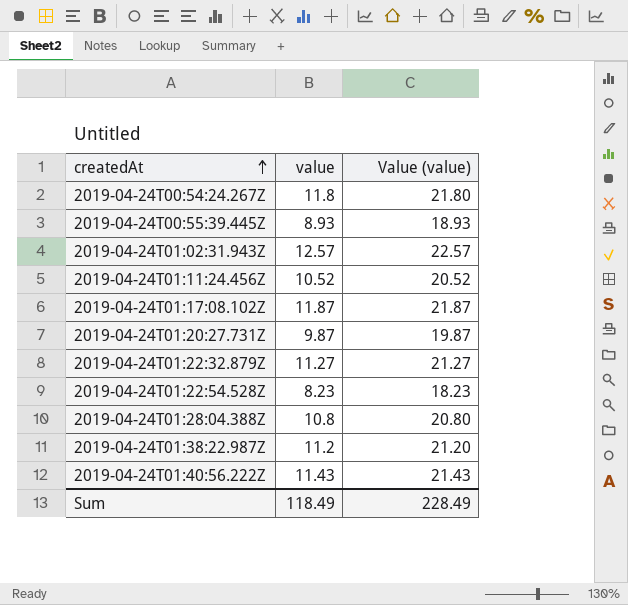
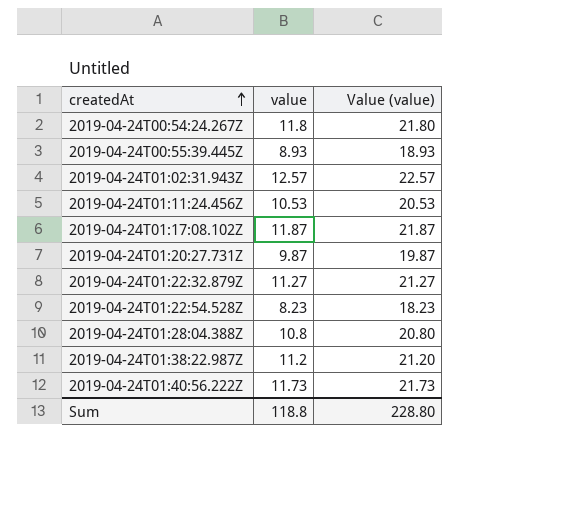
2019-04-24T01:11:24.456Z | value: 10.52 -> 10.53
2019-04-24T01:11:24.456Z | Value (value): 20.52 -> 20.53
2019-04-24T01:40:56.222Z | value: 11.43 -> 11.73
2019-04-24T01:40:56.222Z | Value (value): 21.43 -> 21.73
Sum | value: 118.49 -> 118.8
Sum | Value (value): 228.49 -> 228.80

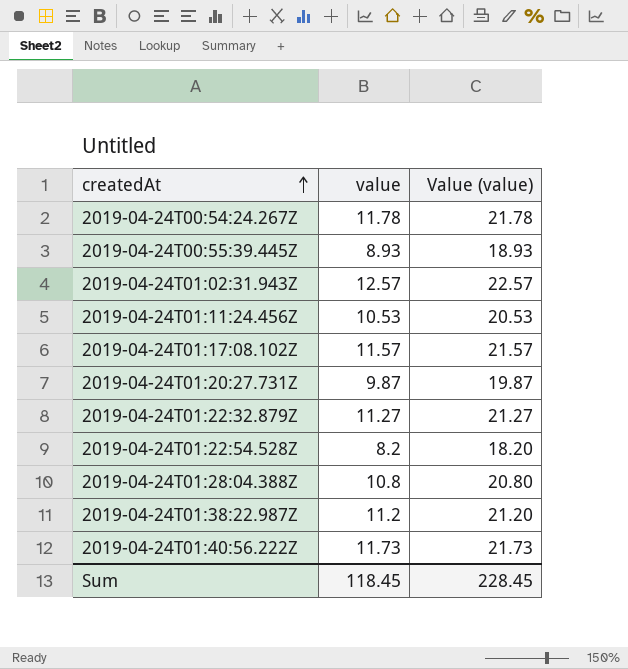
2019-04-24T00:54:24.267Z | value: 11.8 -> 11.78
2019-04-24T00:54:24.267Z | Value (value): 21.80 -> 21.78
2019-04-24T01:17:08.102Z | value: 11.87 -> 11.57
2019-04-24T01:17:08.102Z | Value (value): 21.87 -> 21.57
2019-04-24T01:22:54.528Z | value: 8.23 -> 8.2
2019-04-24T01:22:54.528Z | Value (value): 18.23 -> 18.20
Sum | value: 118.8 -> 118.45
Sum | Value (value): 228.80 -> 228.45

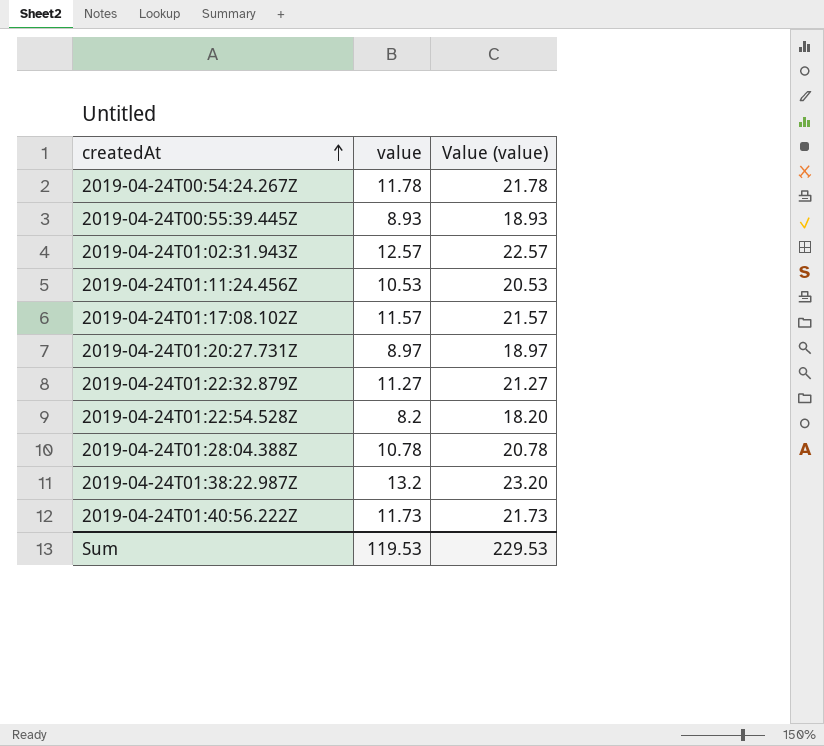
2019-04-24T01:20:27.731Z | value: 9.87 -> 8.97
2019-04-24T01:20:27.731Z | Value (value): 19.87 -> 18.97
2019-04-24T01:28:04.388Z | value: 10.8 -> 10.78
2019-04-24T01:28:04.388Z | Value (value): 20.80 -> 20.78
2019-04-24T01:38:22.987Z | value: 11.2 -> 13.2
2019-04-24T01:38:22.987Z | Value (value): 21.20 -> 23.20
Sum | value: 118.45 -> 119.53
Sum | Value (value): 228.45 -> 229.53

